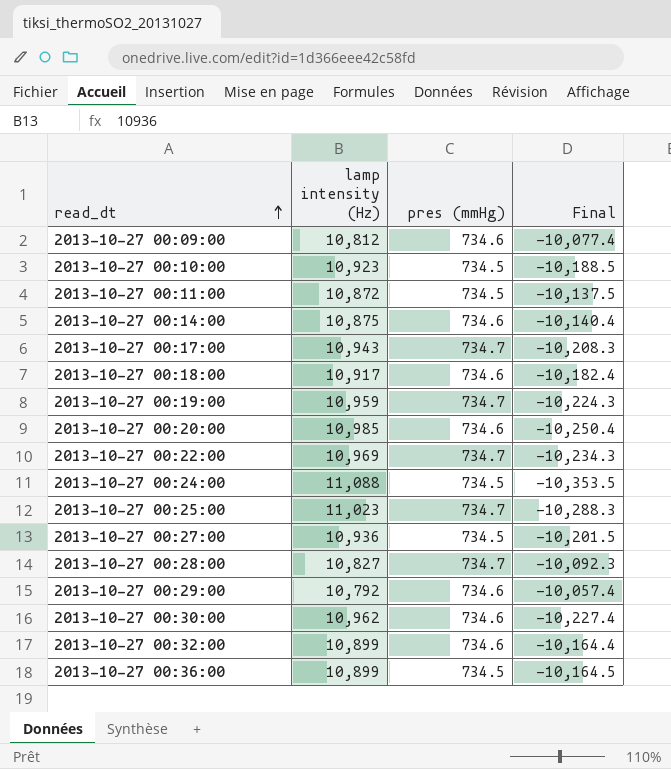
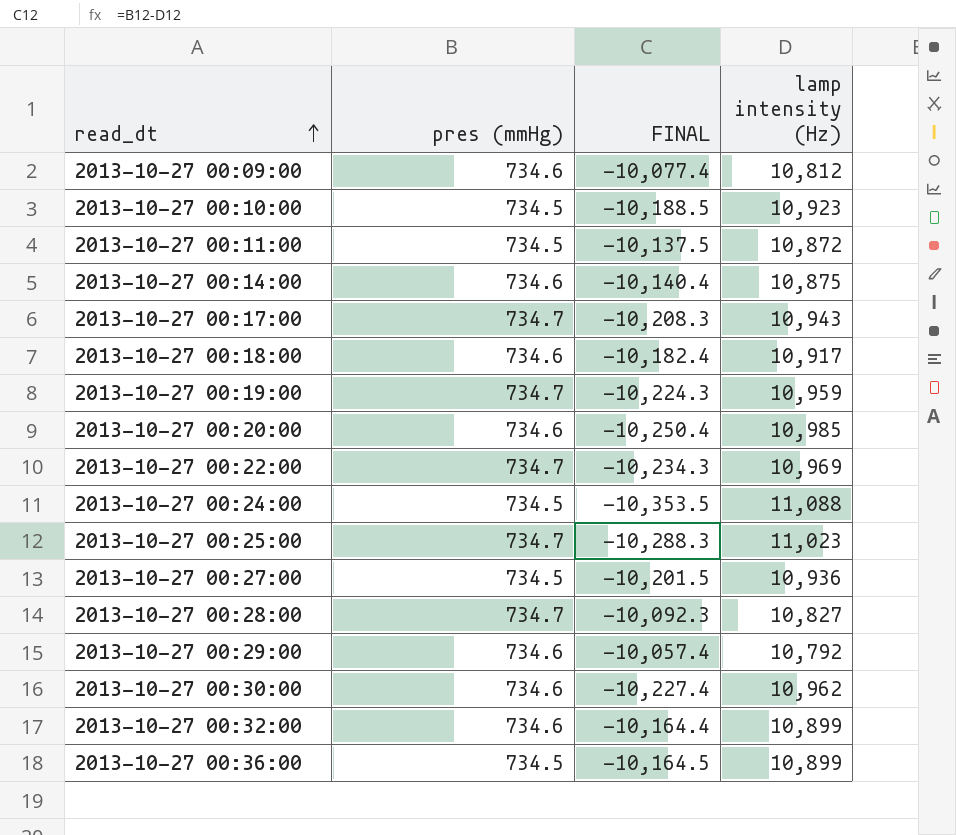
column name: Final -> FINAL
column lamp intensity (Hz) | position: 2 -> 4

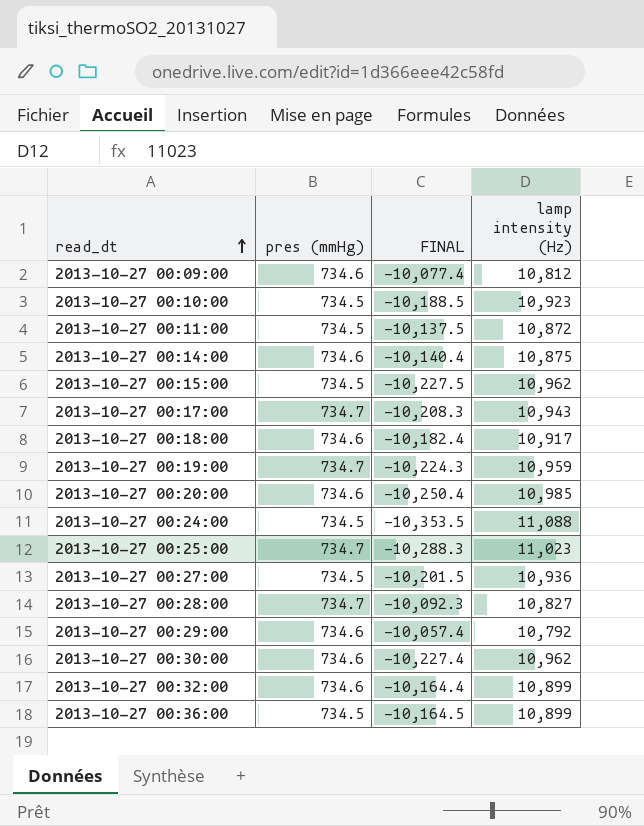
row 2013-10-27 00:22:00: 734.7 | -10,234.3 | 10,969 -> none
row 2013-10-27 00:15:00: none -> 734.5 | -10,227.5 | 10,962

